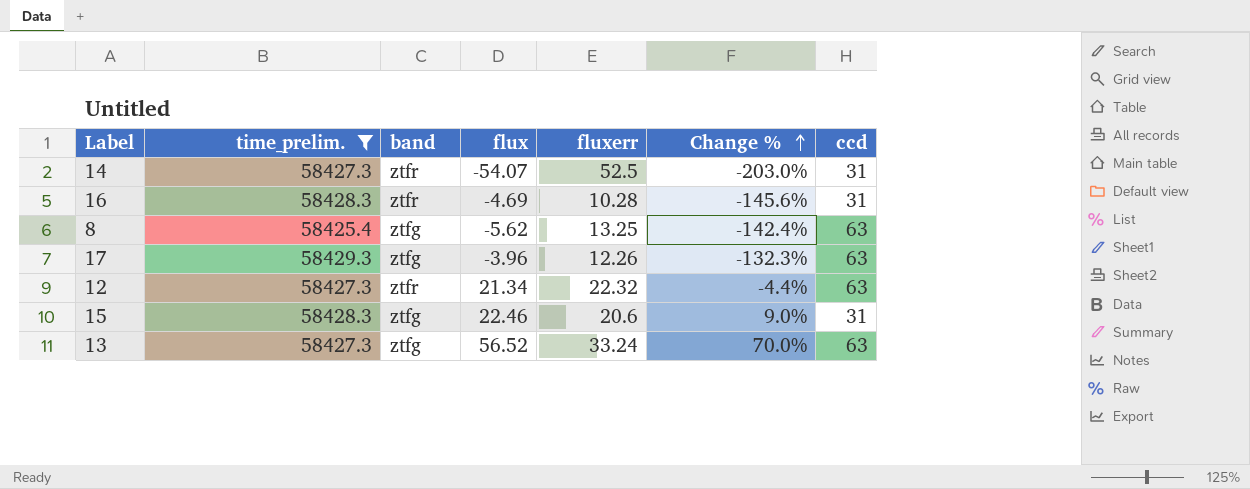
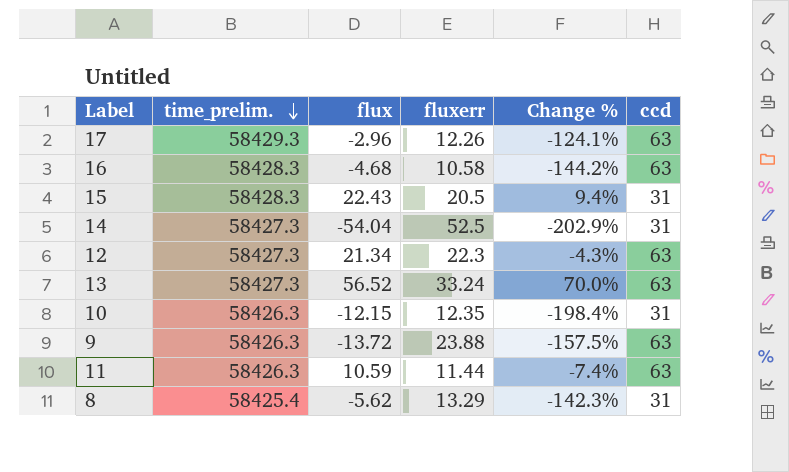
filter: time_prelim. != 58426.3 -> none
row order: Change % ascending -> time_prelim. descending
column band | position: 3 -> none
17 | flux: -3.96 -> -2.96
17 | Change %: -132.3% -> -124.1%
16 | flux: -4.69 -> -4.68
16 | fluxerr: 10.28 -> 10.58
16 | Change %: -145.6% -> -144.2%
16 | ccd: 31 -> 63
15 | flux: 22.46 -> 22.43
15 | fluxerr: 20.6 -> 20.5
15 | Change %: 9.0% -> 9.4%
14 | flux: -54.07 -> -54.04
14 | Change %: -203.0% -> -202.9%
12 | fluxerr: 22.32 -> 22.3
12 | Change %: -4.4% -> -4.3%
8 | fluxerr: 13.25 -> 13.29
8 | Change %: -142.4% -> -142.3%
8 | ccd: 63 -> 31

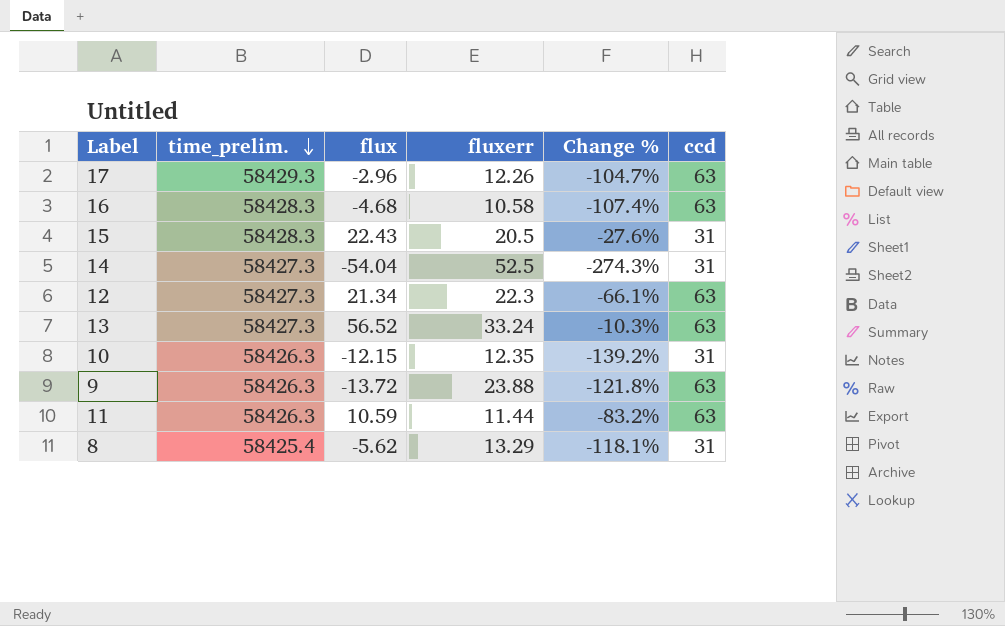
column Change % | formula: ([flux] - [fluxerr]) / [fluxerr] -> ([flux] - [ccd]) / [ccd]

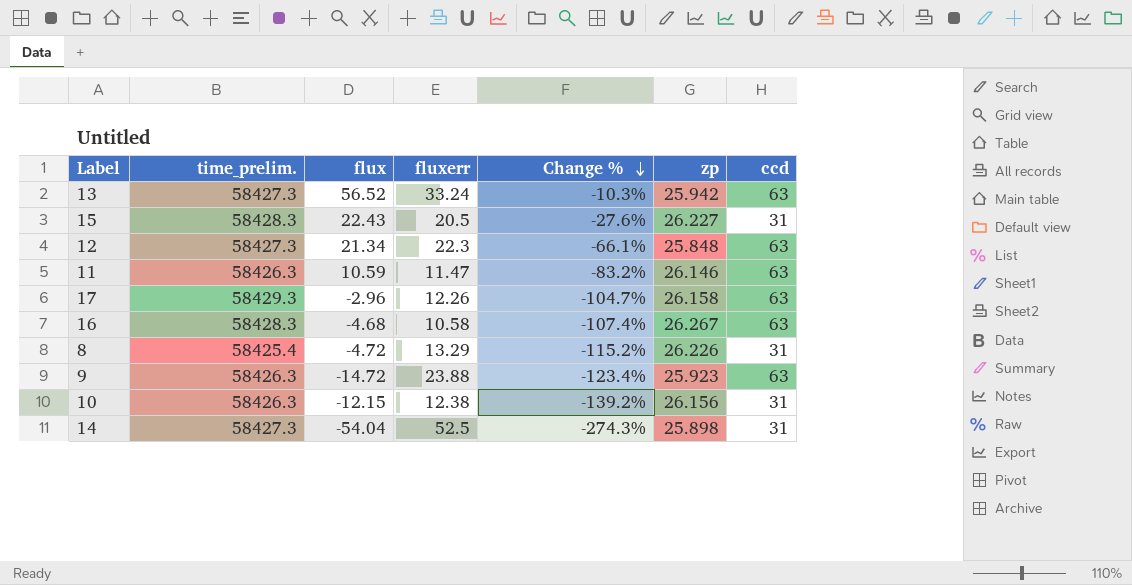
row order: time_prelim. descending -> Change % descending
column zp | position: none -> 6
11 | fluxerr: 11.44 -> 11.47
8 | flux: -5.62 -> -4.72
8 | Change %: -118.1% -> -115.2%
9 | flux: -13.72 -> -14.72
9 | Change %: -121.8% -> -123.4%
10 | fluxerr: 12.35 -> 12.38

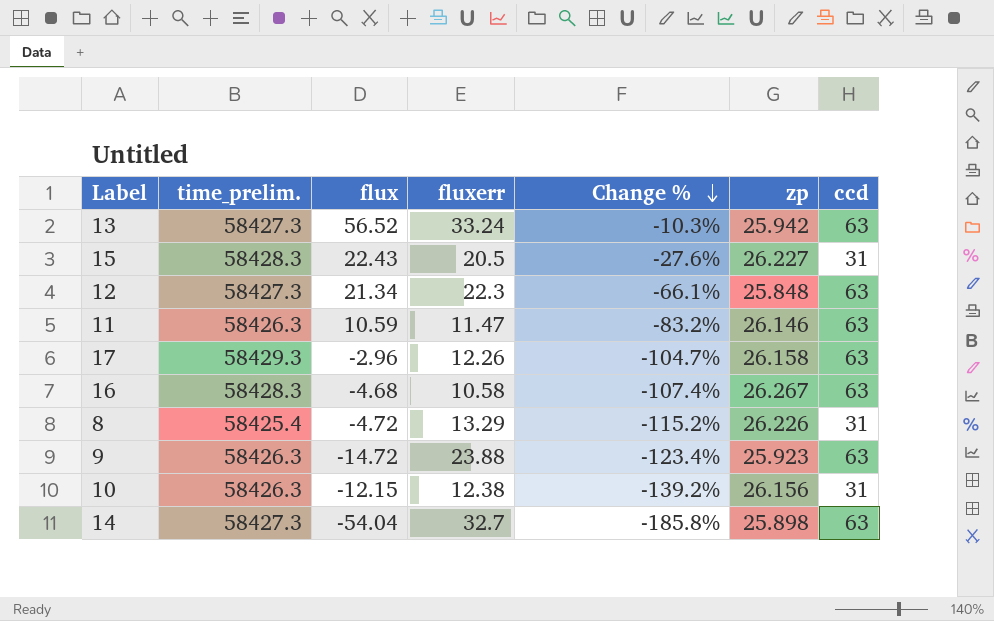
14 | fluxerr: 52.5 -> 32.7
14 | Change %: -274.3% -> -185.8%
14 | ccd: 31 -> 63

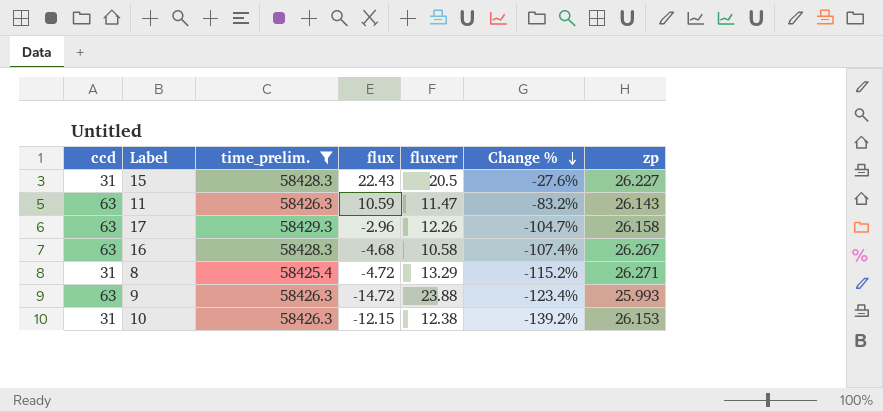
filter: none -> time_prelim. != 58427.3
column ccd | position: 7 -> 1
11 | zp: 26.146 -> 26.143
8 | zp: 26.226 -> 26.271
9 | zp: 25.923 -> 25.993
10 | zp: 26.156 -> 26.153

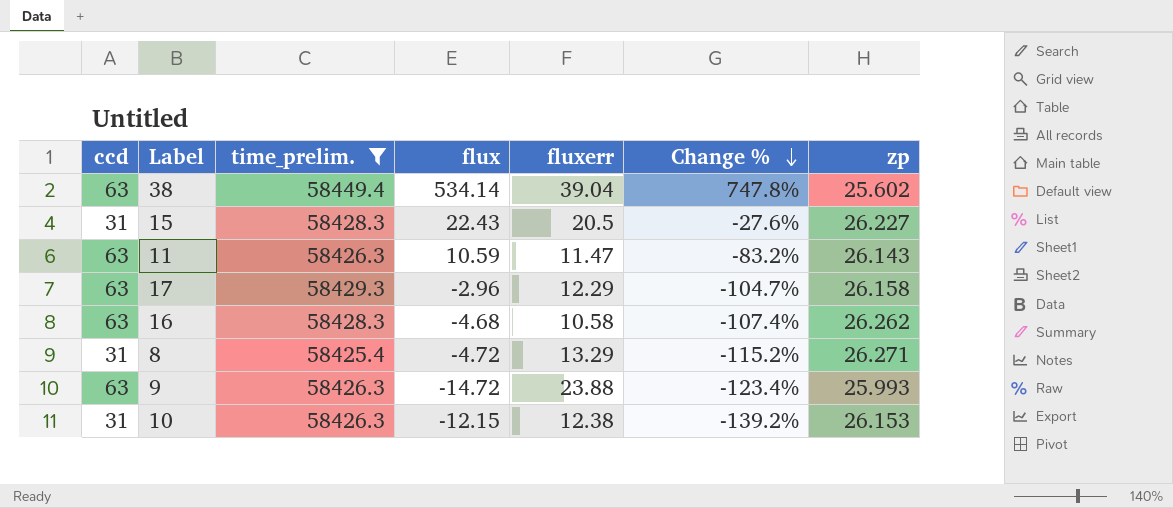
row 38: none -> 63 | 58449.4 | 534.14 | 39.04 | 747.8% | 25.602
17 | fluxerr: 12.26 -> 12.29
16 | zp: 26.267 -> 26.262

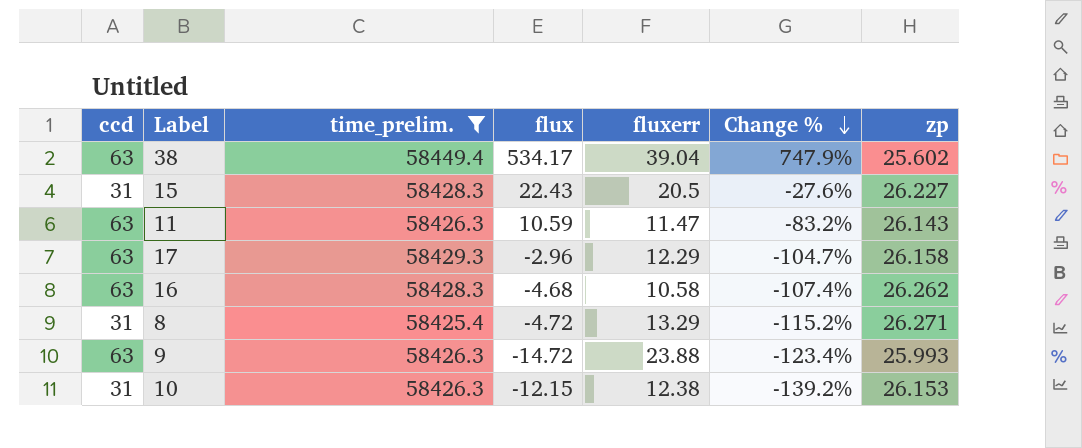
38 | flux: 534.14 -> 534.17
38 | Change %: 747.8% -> 747.9%

